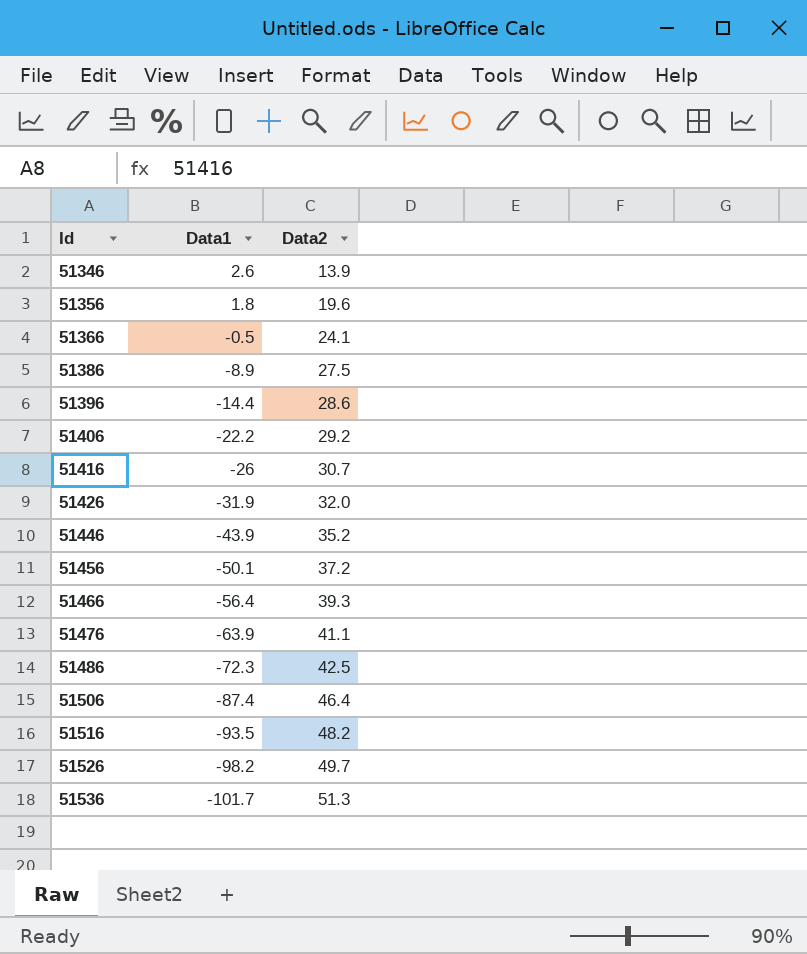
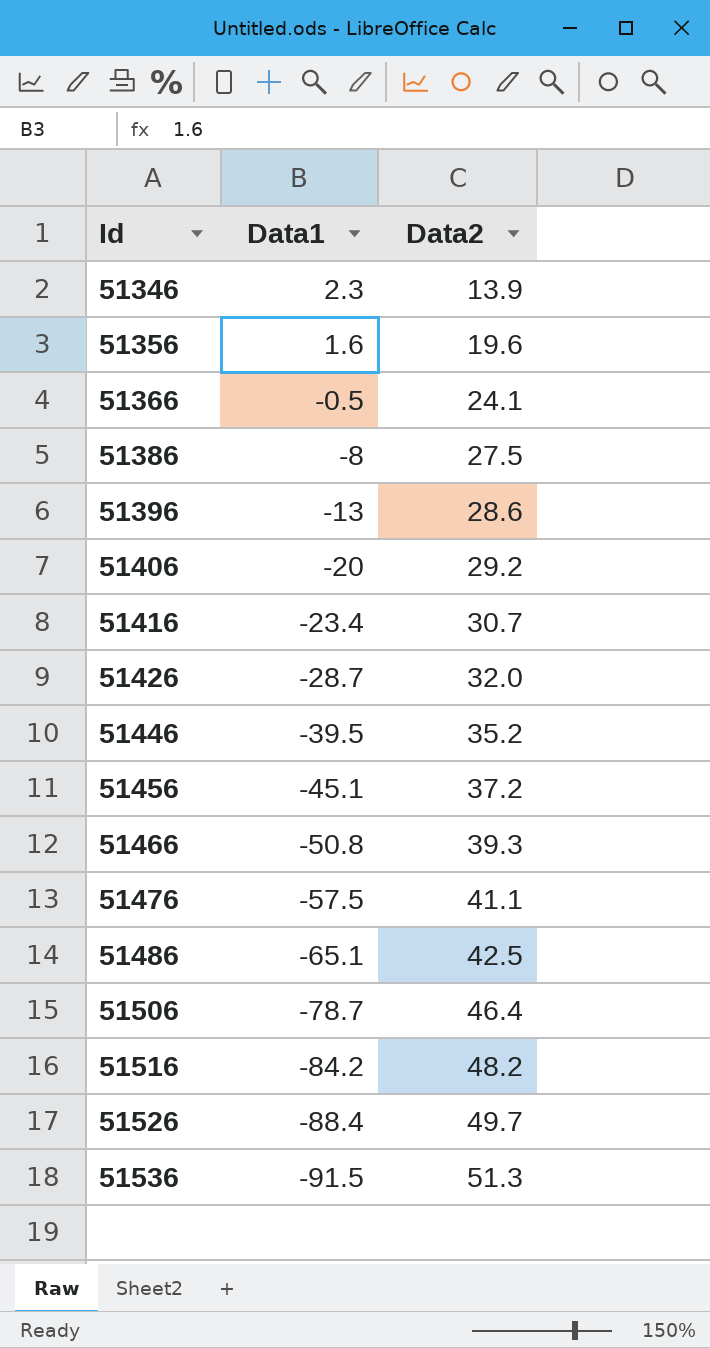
51346 | Data1: 2.6 -> 2.3
51356 | Data1: 1.8 -> 1.6
51386 | Data1: -8.9 -> -8
51396 | Data1: -14.4 -> -13
51406 | Data1: -22.2 -> -20
51416 | Data1: -26 -> -23.4
51426 | Data1: -31.9 -> -28.7
51446 | Data1: -43.9 -> -39.5
51456 | Data1: -50.1 -> -45.1
51466 | Data1: -56.4 -> -50.8
51476 | Data1: -63.9 -> -57.5
51486 | Data1: -72.3 -> -65.1
51506 | Data1: -87.4 -> -78.7
51516 | Data1: -93.5 -> -84.2
51526 | Data1: -98.2 -> -88.4
51536 | Data1: -101.7 -> -91.5

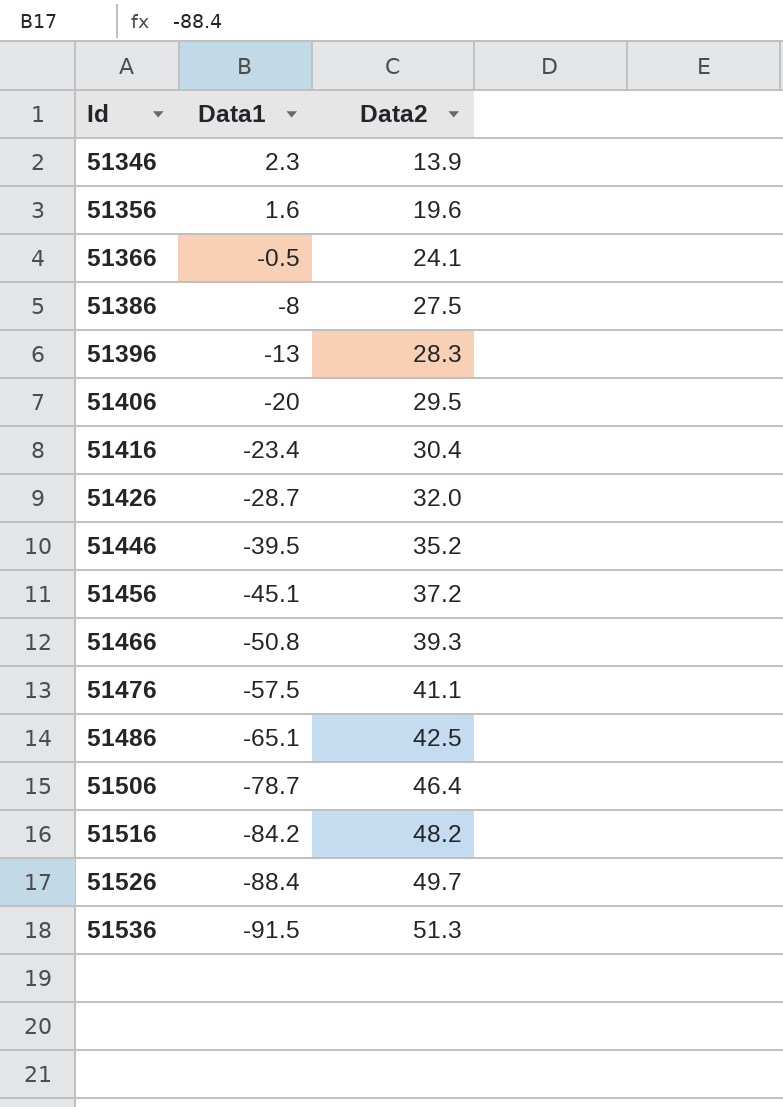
51396 | Data2: 28.6 -> 28.3
51406 | Data2: 29.2 -> 29.5
51416 | Data2: 30.7 -> 30.4

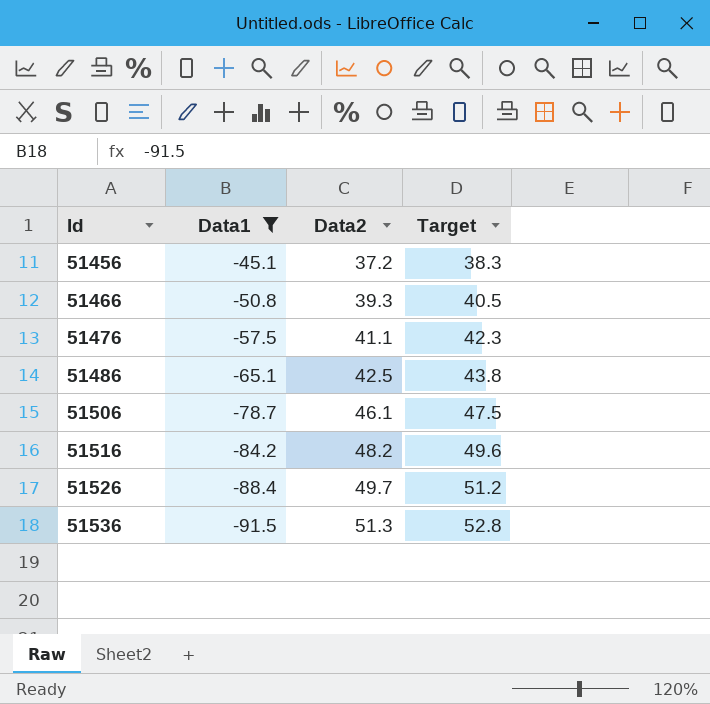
filter: none -> Data1 <= -45.1
column Target | formula: none -> [Data2] * 1.03
51506 | Data2: 46.4 -> 46.1

